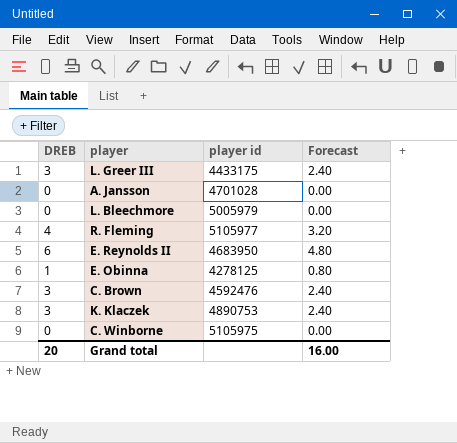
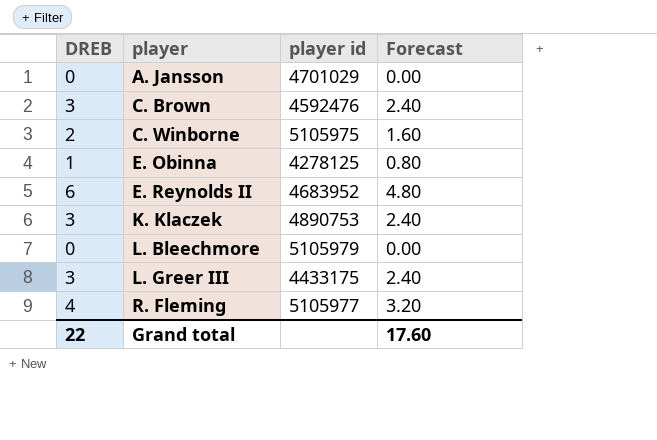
row order: none -> player ascending
A. Jansson | player id: 4701028 -> 4701029
C. Winborne | DREB: 0 -> 2
C. Winborne | Forecast: 0.00 -> 1.60
E. Reynolds II | player id: 4683950 -> 4683952
L. Bleechmore | player id: 5005979 -> 5105979
Grand total | DREB: 20 -> 22
Grand total | Forecast: 16.00 -> 17.60

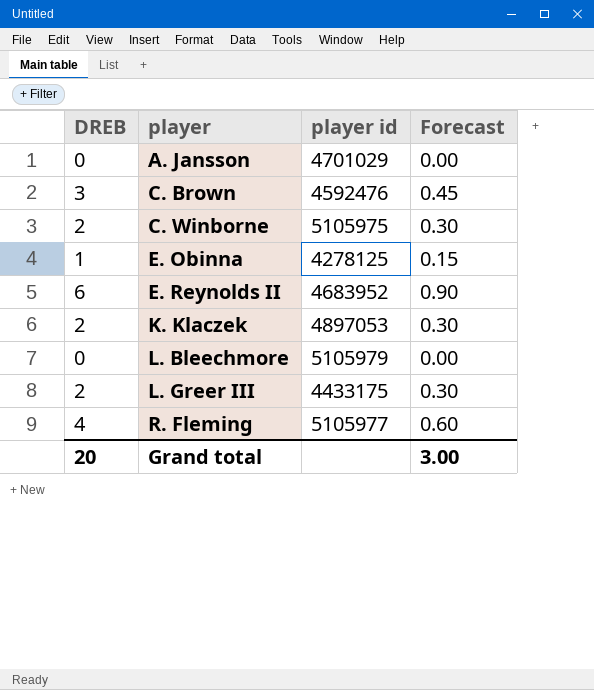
column Forecast | formula: [DREB] * 0.8 -> [DREB] * 0.15
K. Klaczek | DREB: 3 -> 2
K. Klaczek | player id: 4890753 -> 4897053
L. Greer III | DREB: 3 -> 2
Grand total | DREB: 22 -> 20
Grand total | Forecast: 17.60 -> 3.00

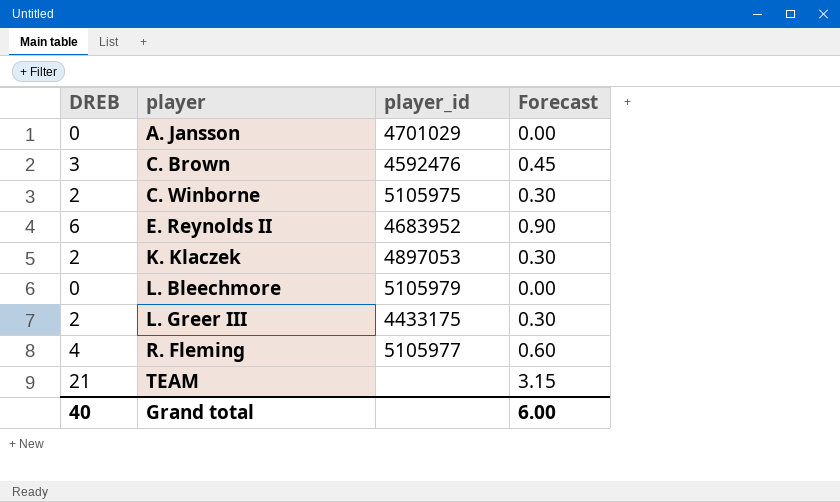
column name: player id -> player_id
row E. Obinna: 1 | 4278125 | 0.15 -> none
row TEAM: none -> 21 | none | 3.15
Grand total | DREB: 20 -> 40
Grand total | Forecast: 3.00 -> 6.00

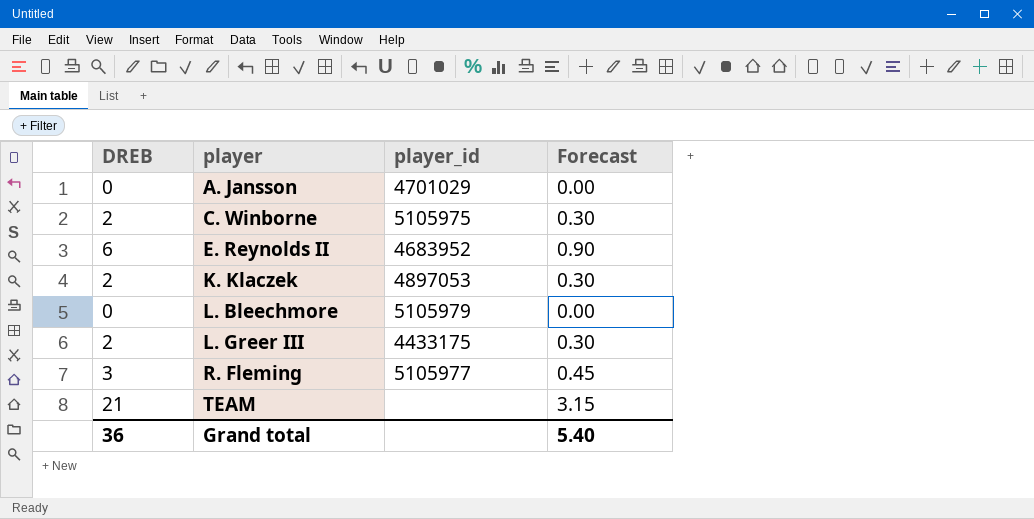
row C. Brown: 3 | 4592476 | 0.45 -> none
R. Fleming | DREB: 4 -> 3
R. Fleming | Forecast: 0.60 -> 0.45
Grand total | DREB: 40 -> 36
Grand total | Forecast: 6.00 -> 5.40

